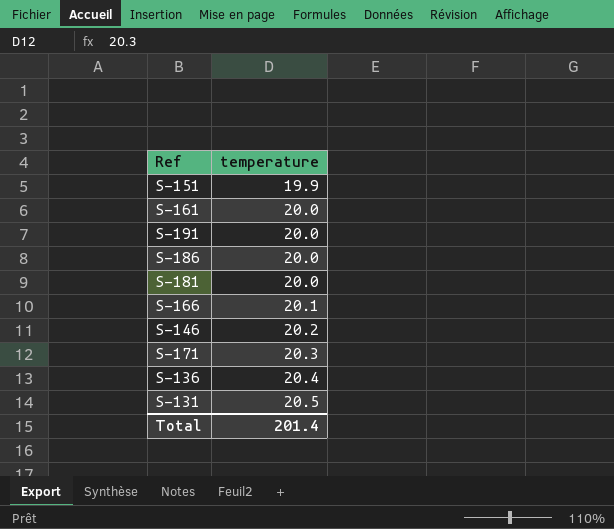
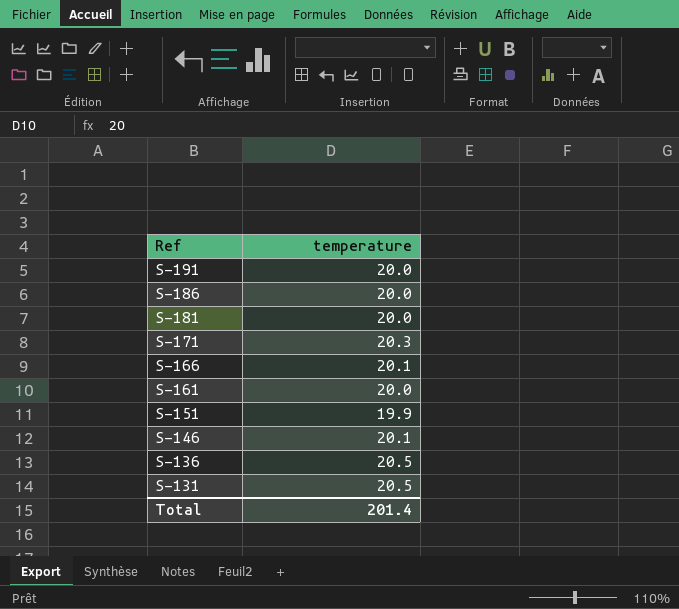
row order: temperature ascending -> Ref descending
S-146 | temperature: 20.2 -> 20.1
S-136 | temperature: 20.4 -> 20.5

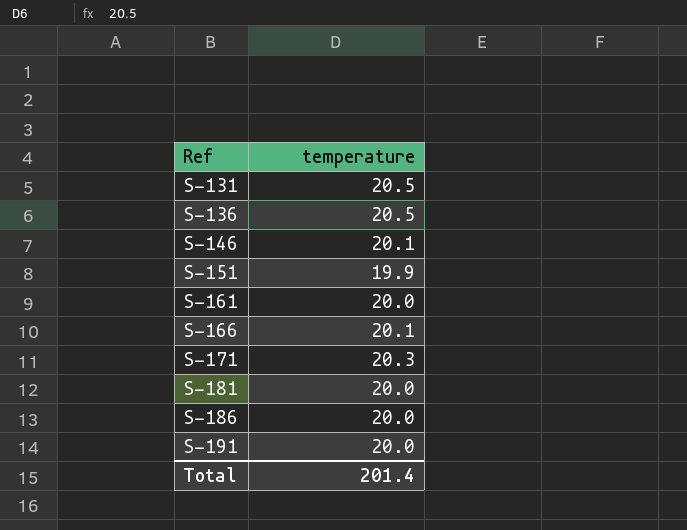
row order: Ref descending -> Ref ascending

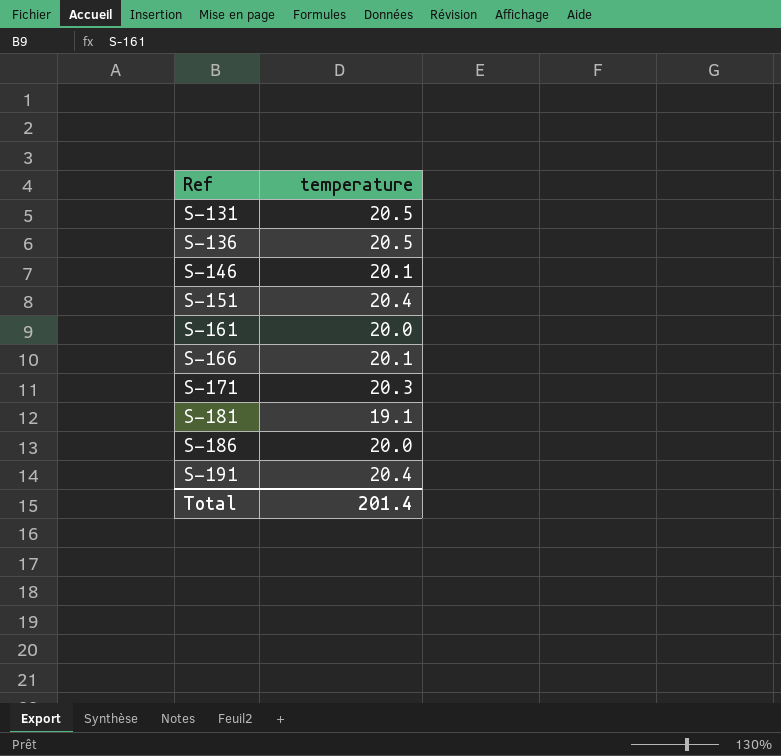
S-151 | temperature: 19.9 -> 20.4
S-181 | temperature: 20.0 -> 19.1
S-191 | temperature: 20.0 -> 20.4

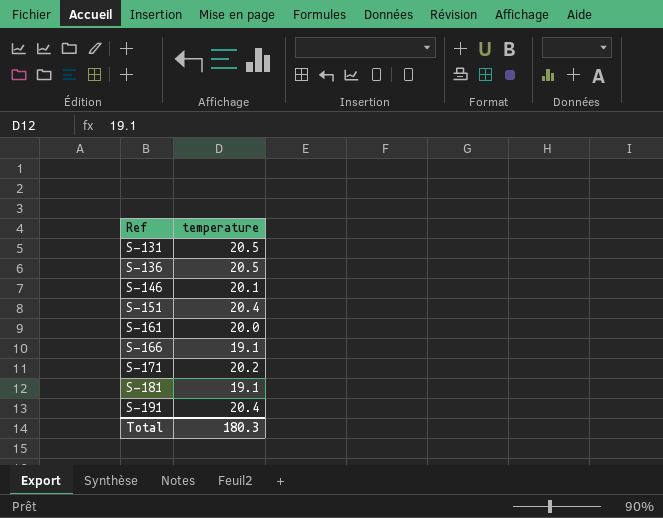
row S-186: 20.0 -> none
S-166 | temperature: 20.1 -> 19.1
S-171 | temperature: 20.3 -> 20.2
Total | temperature: 201.4 -> 180.3

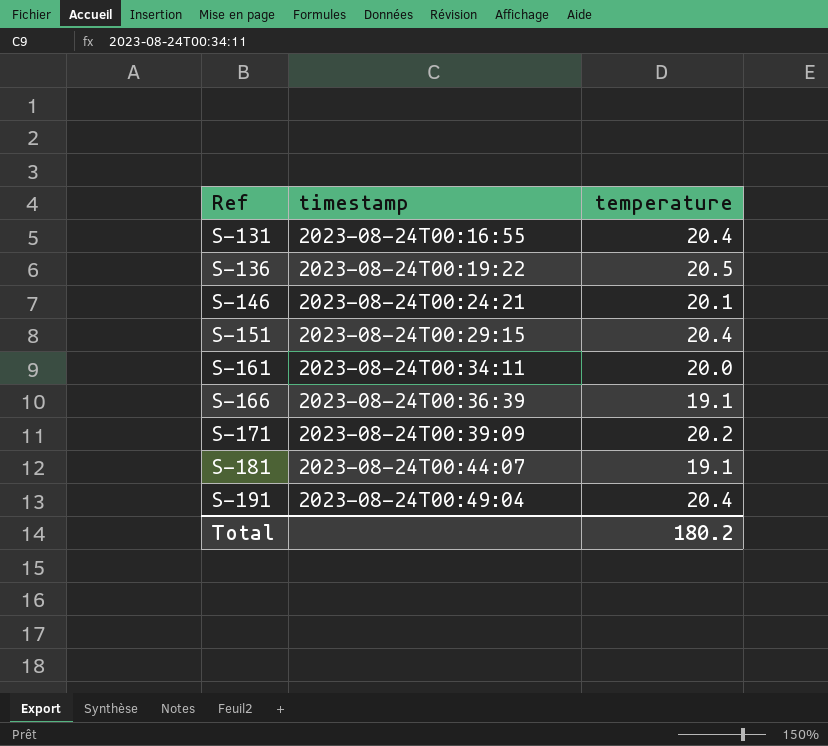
column timestamp | position: none -> 2
S-131 | temperature: 20.5 -> 20.4
Total | temperature: 180.3 -> 180.2

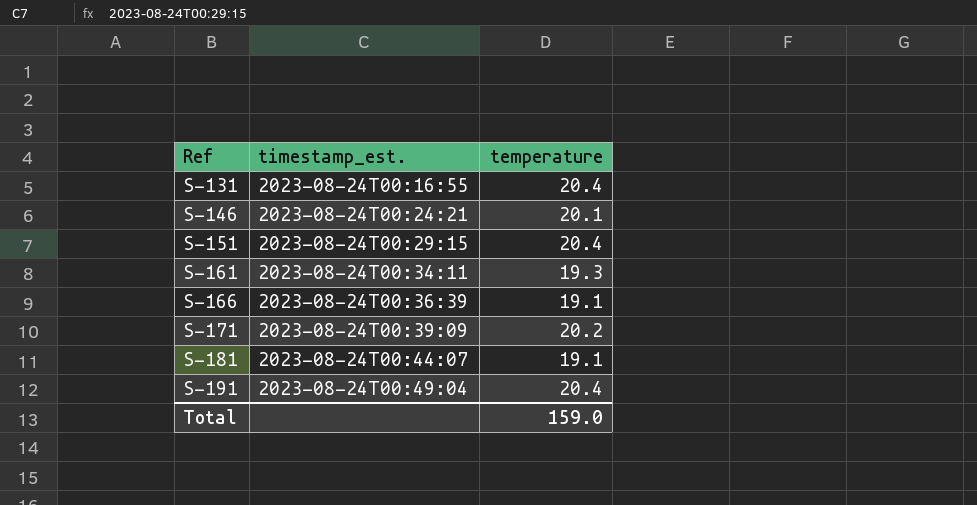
column name: timestamp -> timestamp_est.
row S-136: 2023-08-24T00:19:22 | 20.5 -> none
S-161 | temperature: 20.0 -> 19.3
Total | temperature: 180.2 -> 159.0

